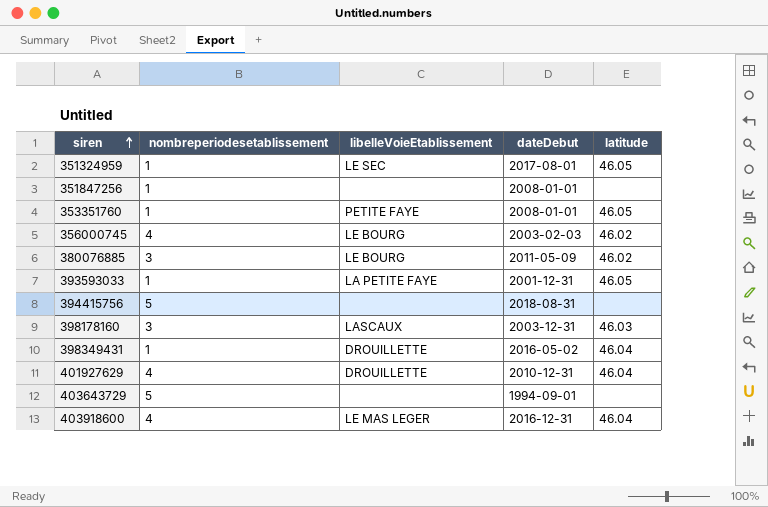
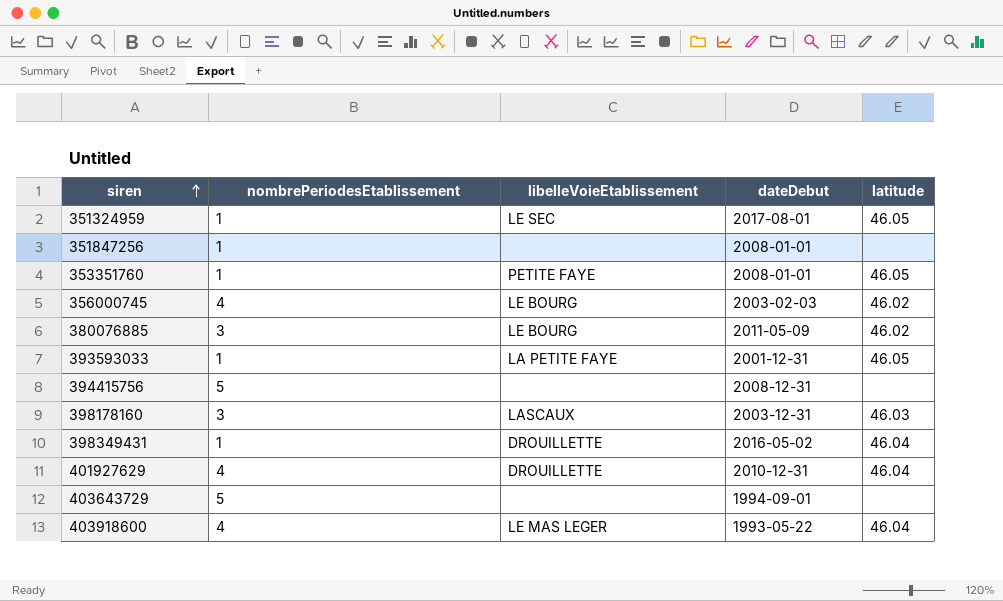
column name: nombreperiodesetablissement -> nombrePeriodesEtablissement
394415756 | dateDebut: 2018-08-31 -> 2008-12-31
403918600 | dateDebut: 2016-12-31 -> 1993-05-22

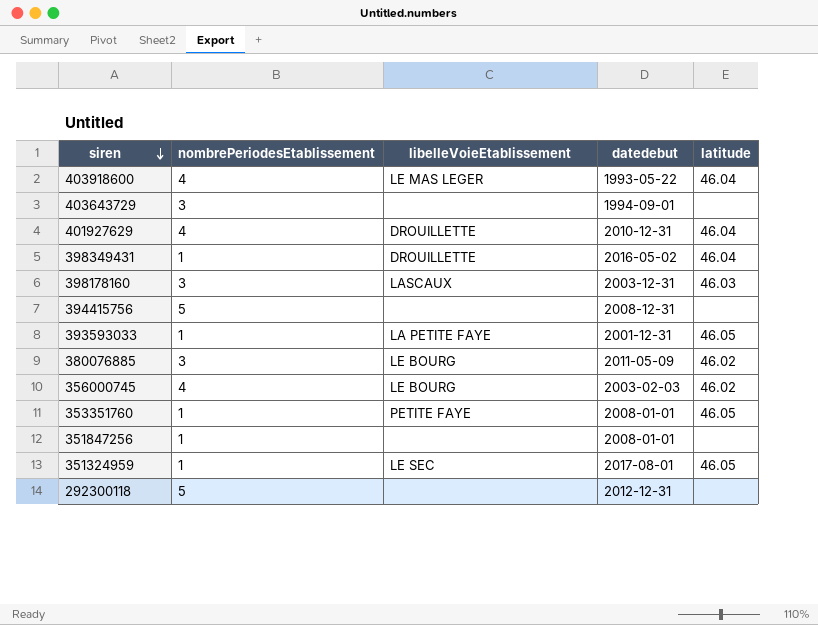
row order: siren ascending -> siren descending
column name: dateDebut -> datedebut
403643729 | nombrePeriodesEtablissement: 5 -> 3
row 292300118: none -> 5 | none | 2012-12-31 | none

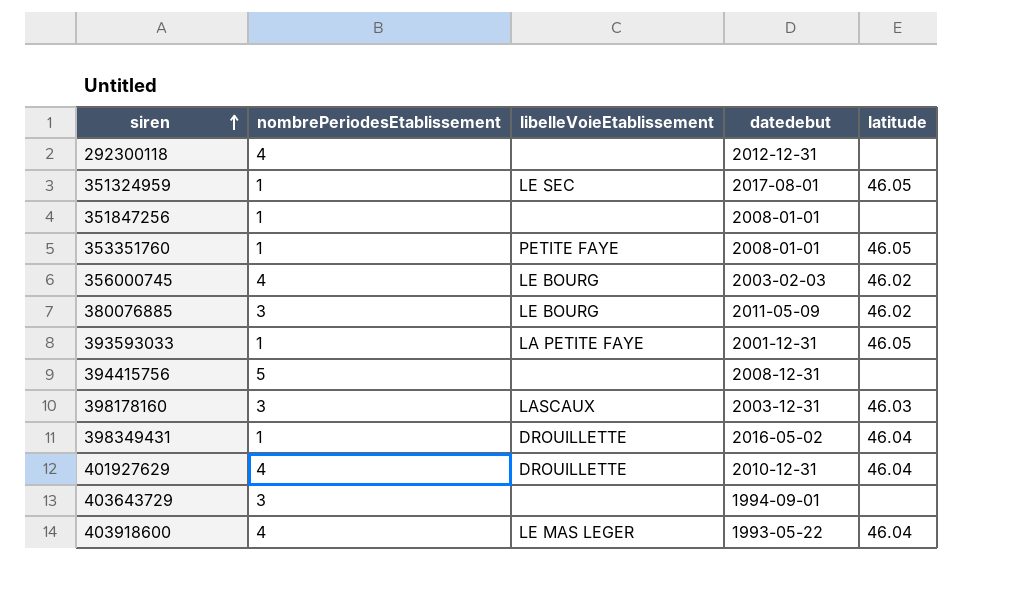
row order: siren descending -> siren ascending
292300118 | nombrePeriodesEtablissement: 5 -> 4

